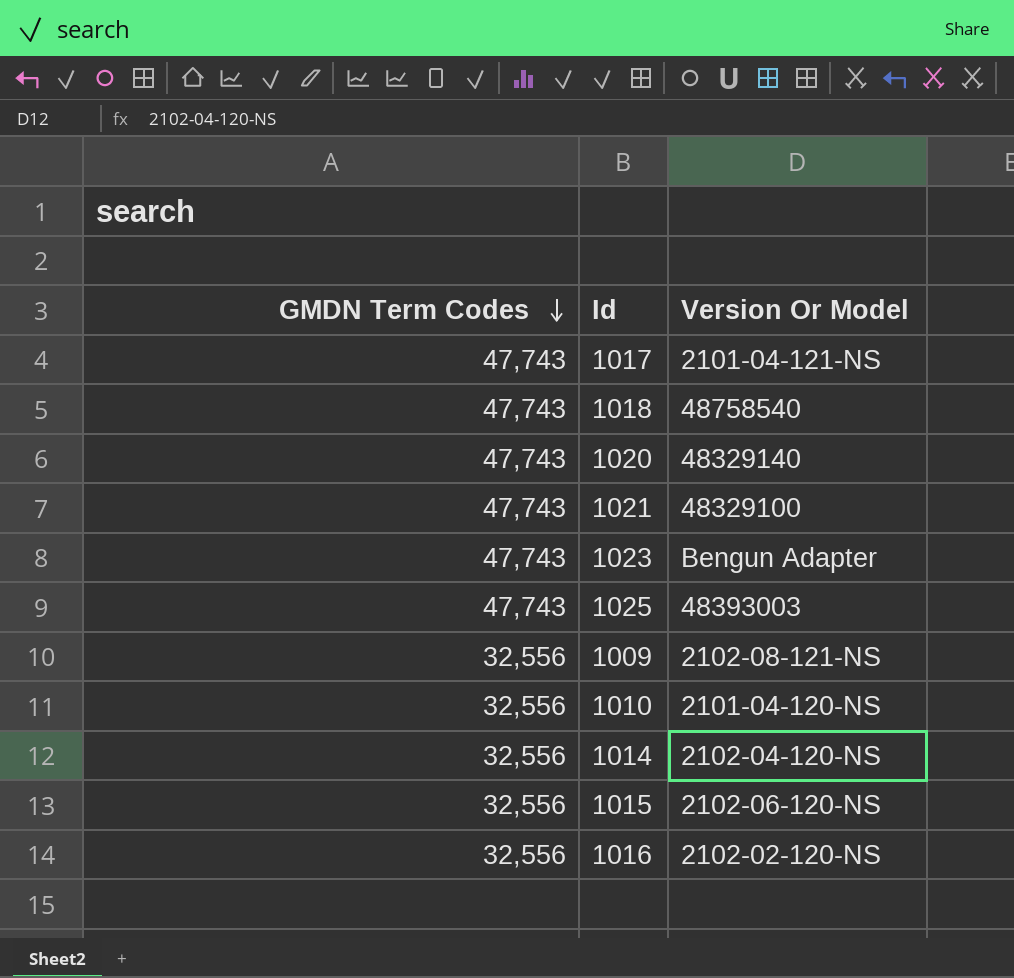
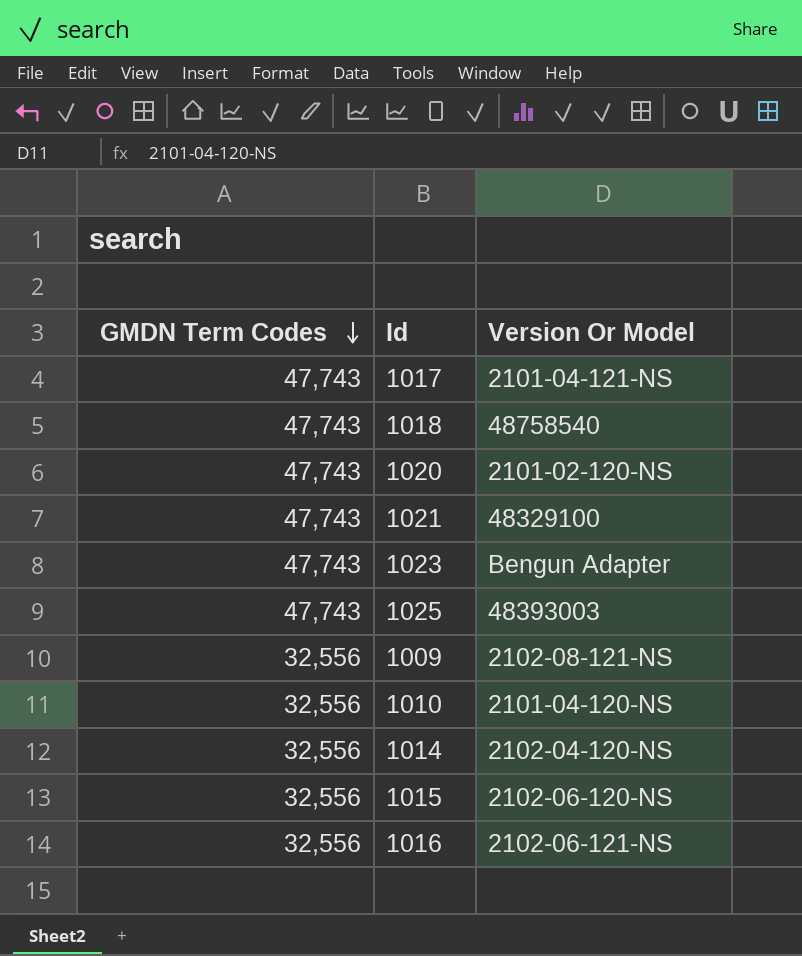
1020 | Version Or Model: 48329140 -> 2101-02-120-NS
1016 | Version Or Model: 2102-02-120-NS -> 2102-06-121-NS

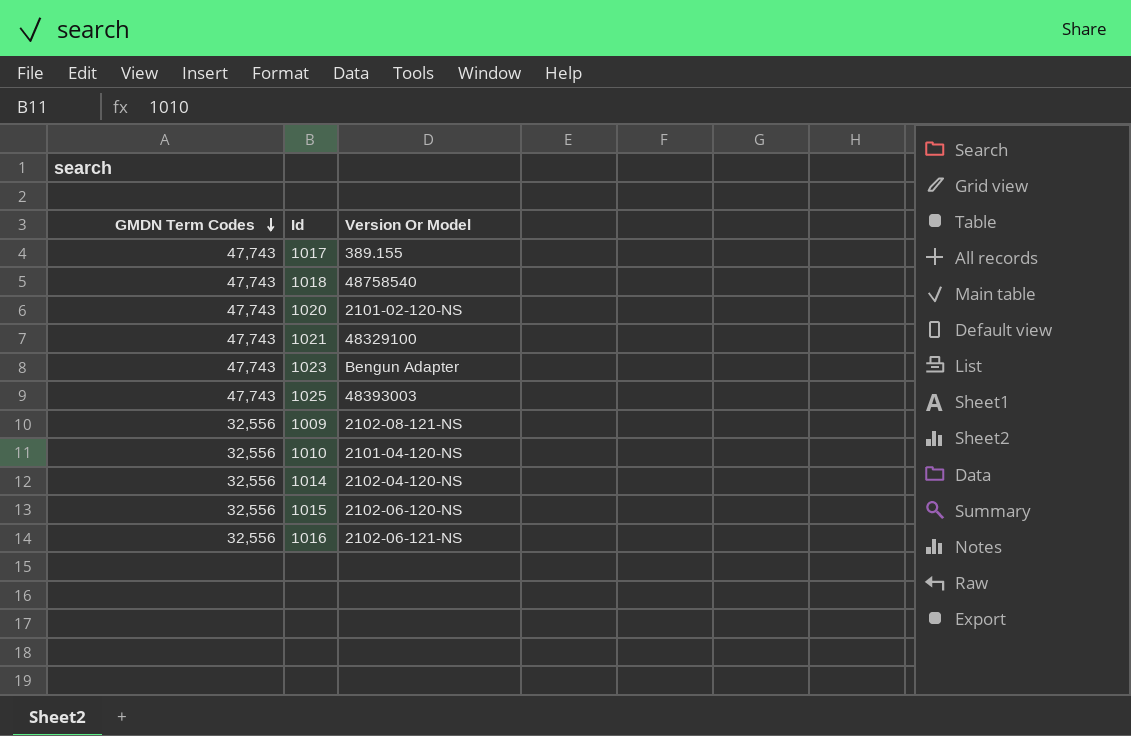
1017 | Version Or Model: 2101-04-121-NS -> 389.155

